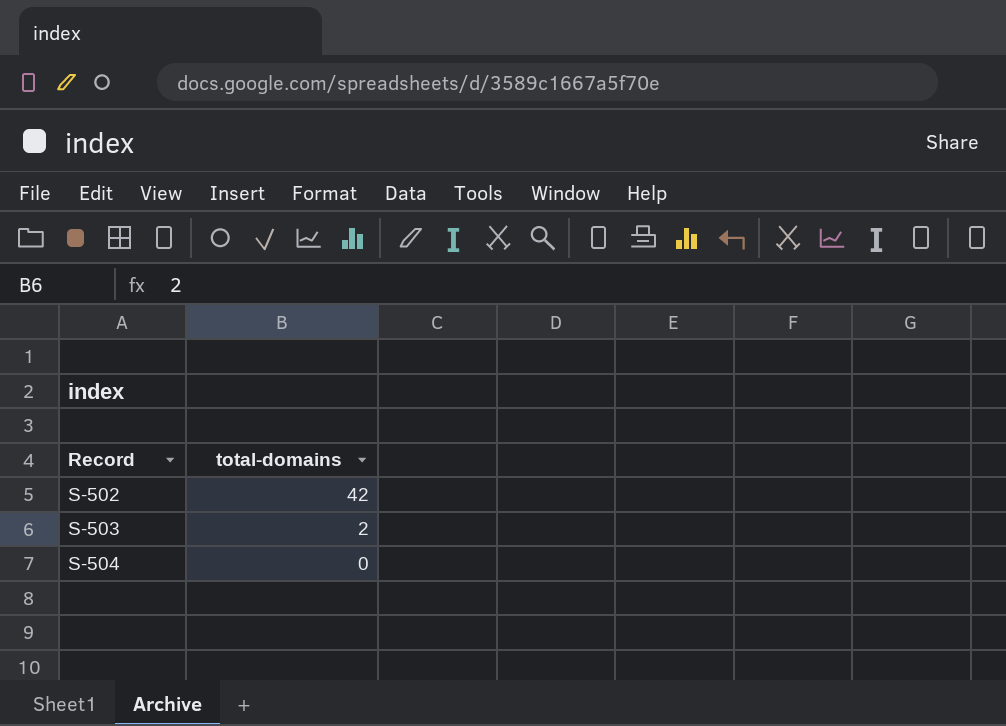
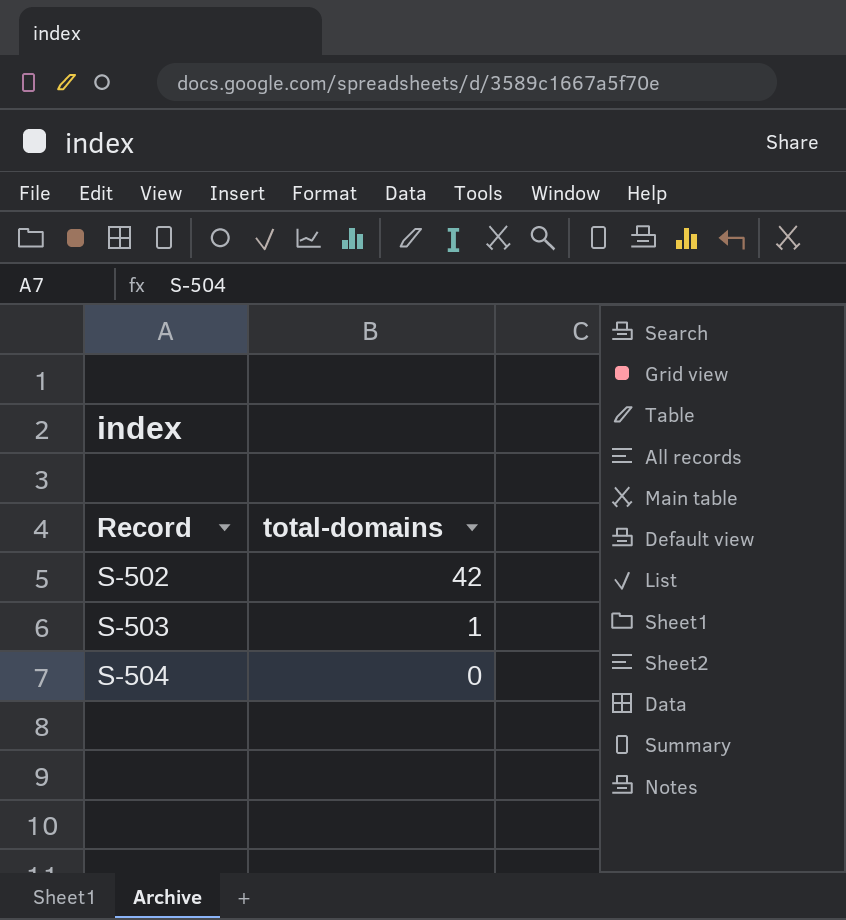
S-503 | total-domains: 2 -> 1

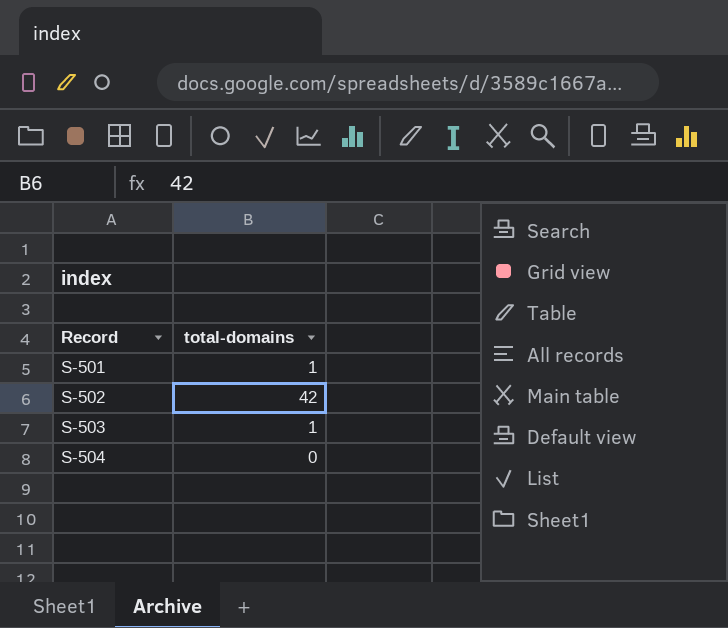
row S-501: none -> 1

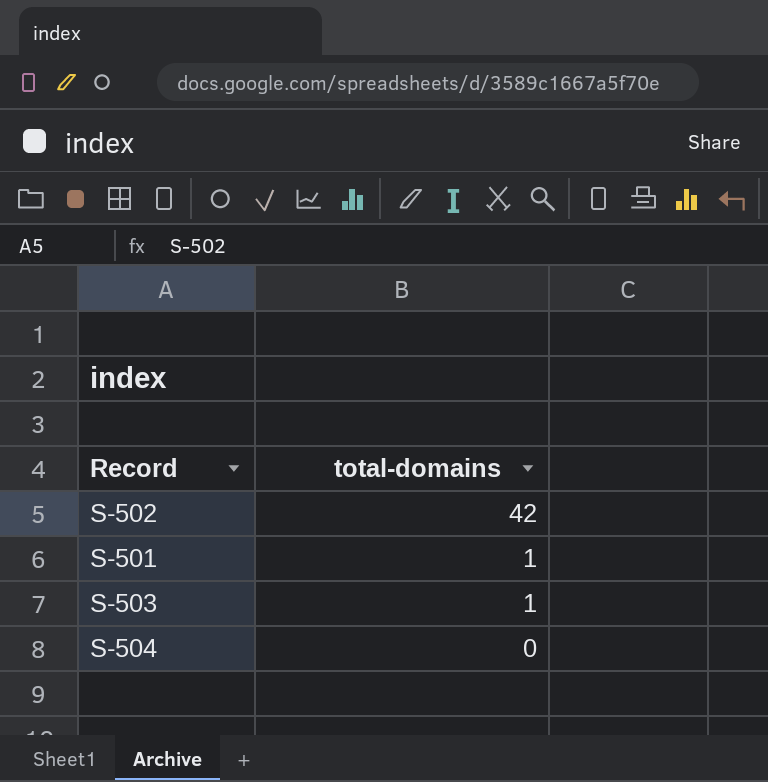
row order: Record ascending -> total-domains descending

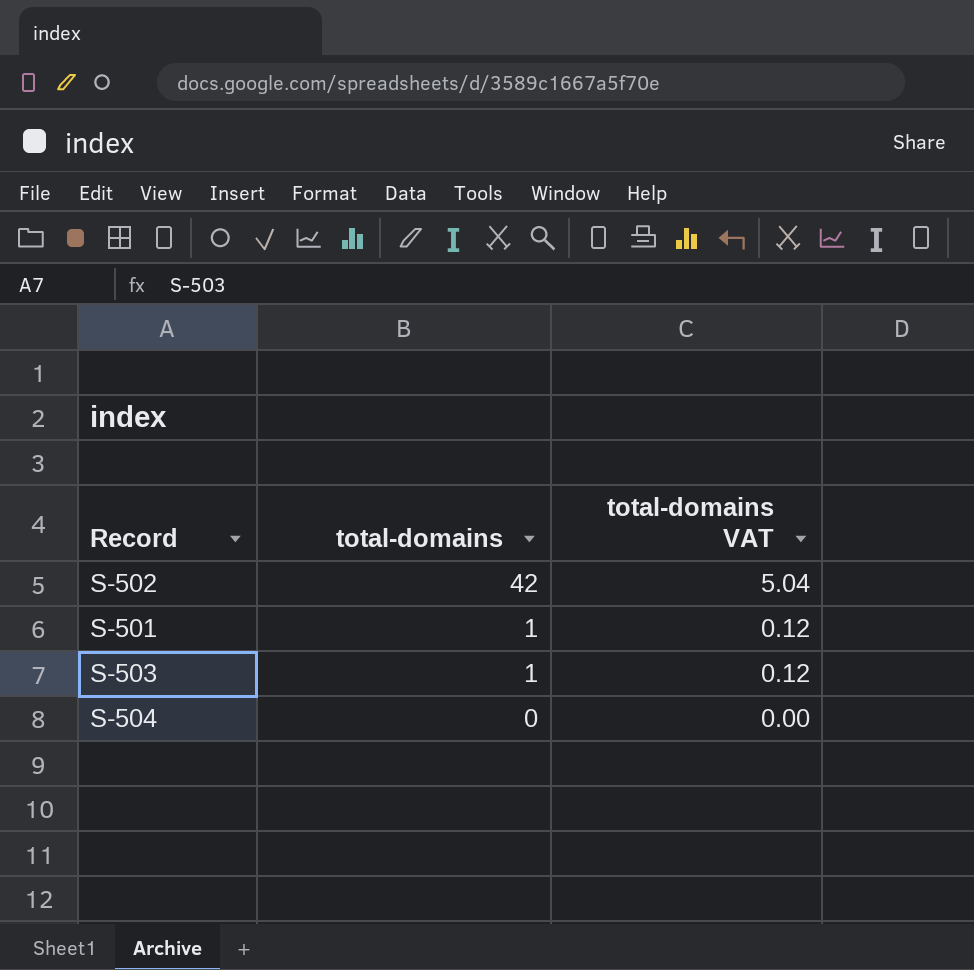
column total-domains VAT | formula: none -> [total-domains] * 0.12

